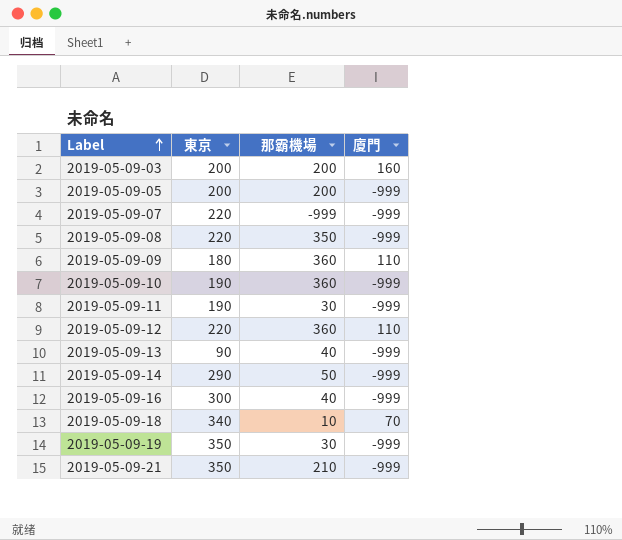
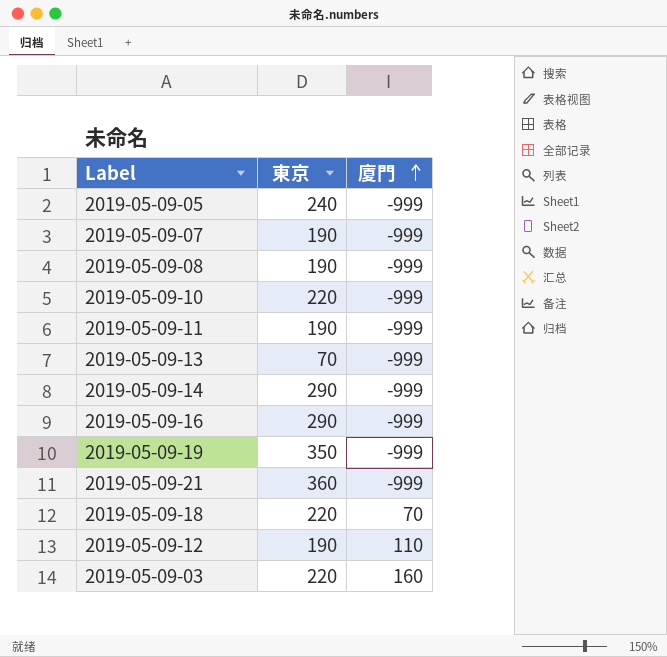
row order: Label ascending -> 廈門 ascending
column 那霸機場 | position: 3 -> none
row 2019-05-09-09: 180 | 360 | 110 -> none
2019-05-09-05 | 東京: 200 -> 240
2019-05-09-07 | 東京: 220 -> 190
2019-05-09-08 | 東京: 220 -> 190
2019-05-09-10 | 東京: 190 -> 220
2019-05-09-13 | 東京: 90 -> 70
2019-05-09-16 | 東京: 300 -> 290
2019-05-09-21 | 東京: 350 -> 360
2019-05-09-18 | 東京: 340 -> 220
2019-05-09-12 | 東京: 220 -> 190
2019-05-09-03 | 東京: 200 -> 220

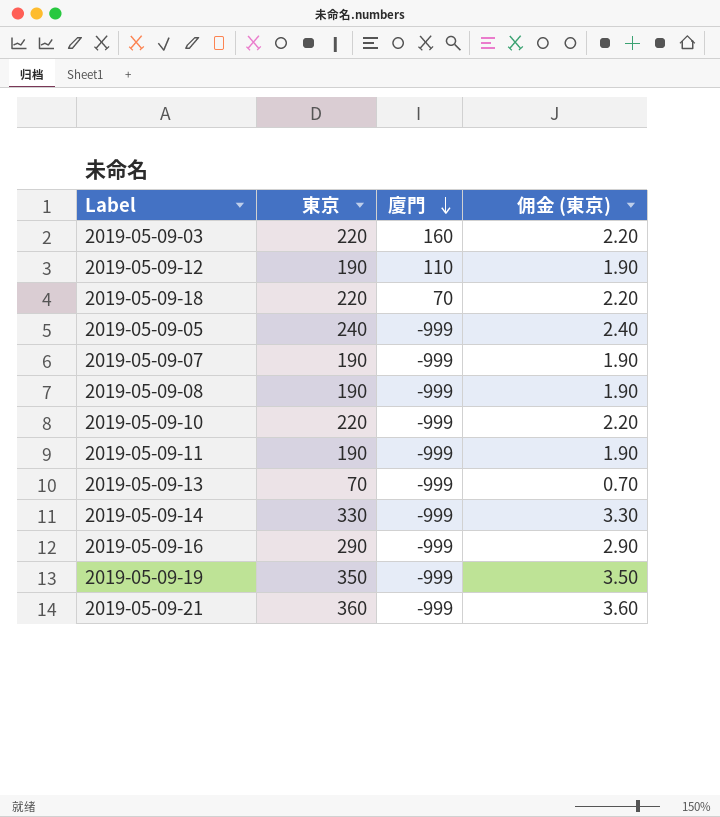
row order: 廈門 ascending -> 廈門 descending
column 佣金 (東京) | formula: none -> [東京] * 0.01
2019-05-09-14 | 東京: 290 -> 330

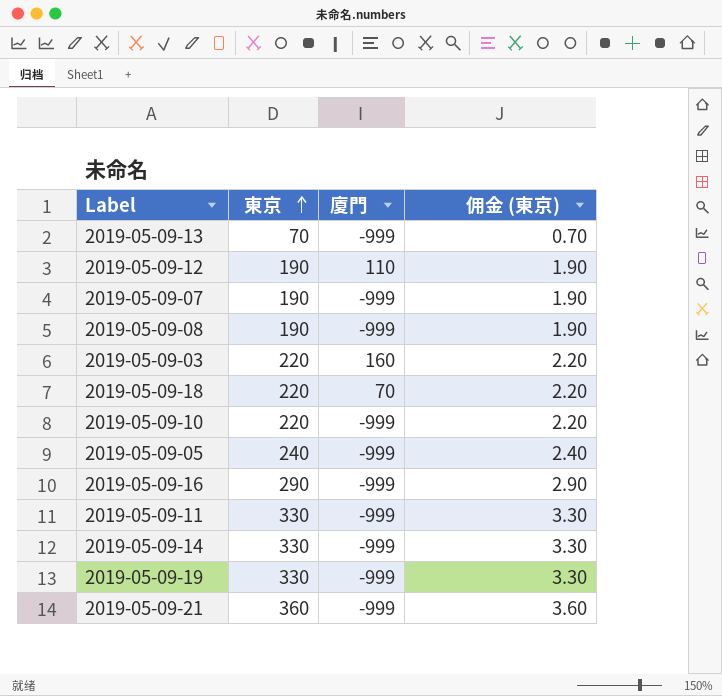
row order: 廈門 descending -> 東京 ascending
2019-05-09-11 | 東京: 190 -> 330
2019-05-09-11 | 佣金 (東京): 1.90 -> 3.30
2019-05-09-19 | 東京: 350 -> 330
2019-05-09-19 | 佣金 (東京): 3.50 -> 3.30

